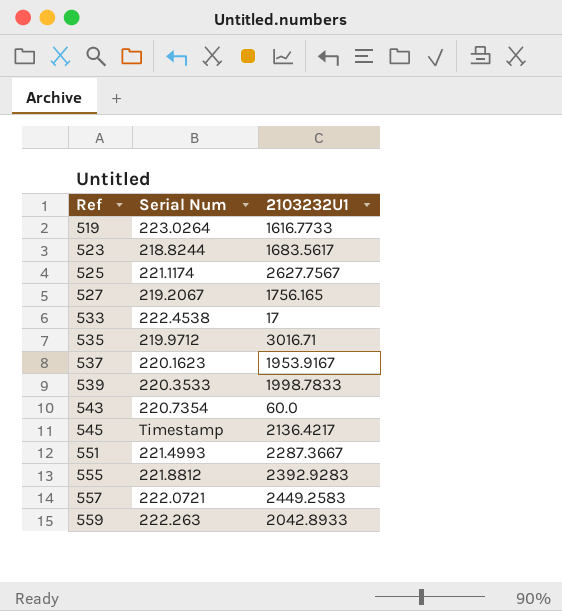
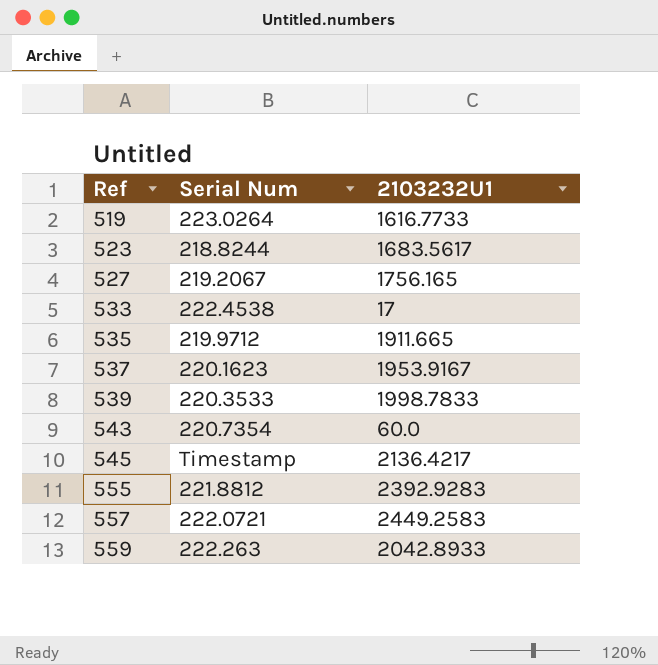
row 525: 221.1174 | 2627.7567 -> none
row 551: 221.4993 | 2287.3667 -> none
535 | 2103232U1: 3016.71 -> 1911.665

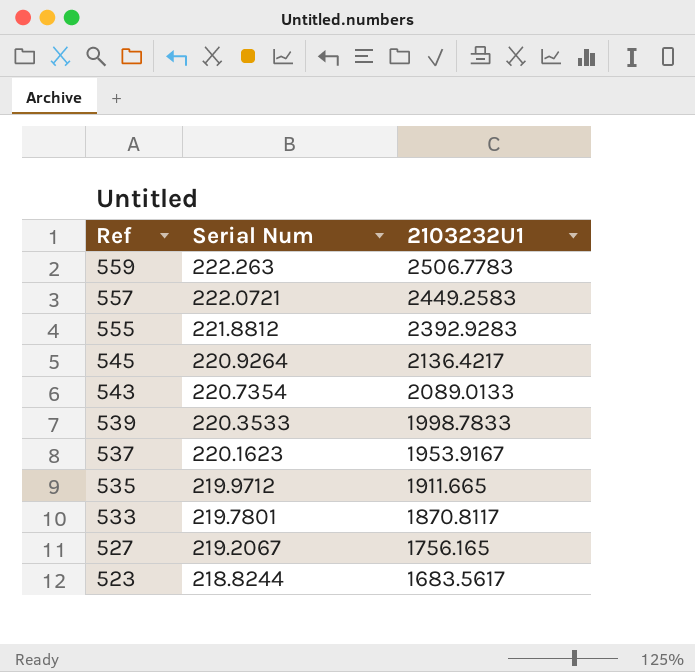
row order: Ref ascending -> Ref descending
row 519: 223.0264 | 1616.7733 -> none
559 | 2103232U1: 2042.8933 -> 2506.7783
545 | Serial Num: Timestamp -> 220.9264
543 | 2103232U1: 60.0 -> 2089.0133
533 | Serial Num: 222.4538 -> 219.7801
533 | 2103232U1: 17 -> 1870.8117

